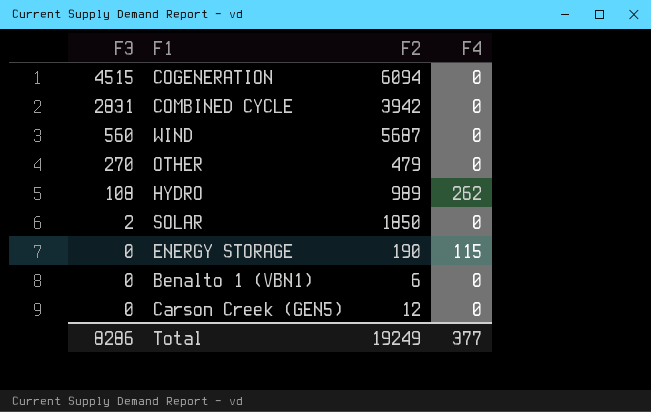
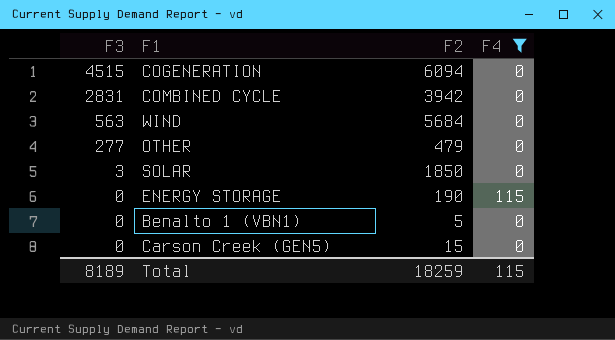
filter: none -> F4 != 262
WIND | F3: 560 -> 563
WIND | F2: 5687 -> 5684
OTHER | F3: 270 -> 277
SOLAR | F3: 2 -> 3
Benalto 1 (VBN1) | F2: 6 -> 5
Carson Creek (GEN5) | F2: 12 -> 15
Total | F3: 8286 -> 8189
Total | F2: 19249 -> 18259
Total | F4: 377 -> 115

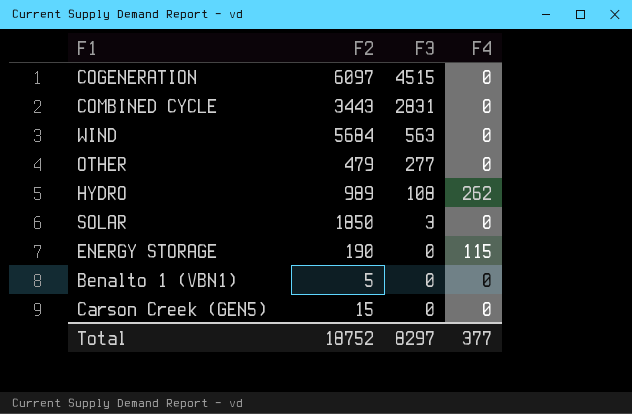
filter: F4 != 262 -> none
column F3 | position: 1 -> 3
COGENERATION | F2: 6094 -> 6097
COMBINED CYCLE | F2: 3942 -> 3443
Total | F2: 18259 -> 18752
Total | F3: 8189 -> 8297
Total | F4: 115 -> 377

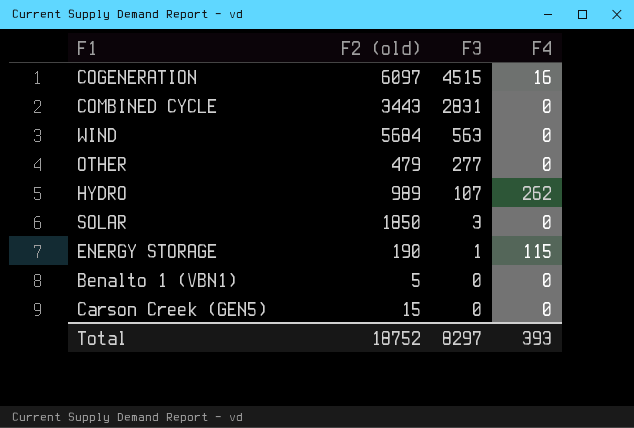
column name: F2 -> F2 (old)
COGENERATION | F4: 0 -> 16
HYDRO | F3: 108 -> 107
ENERGY STORAGE | F3: 0 -> 1
Total | F4: 377 -> 393

